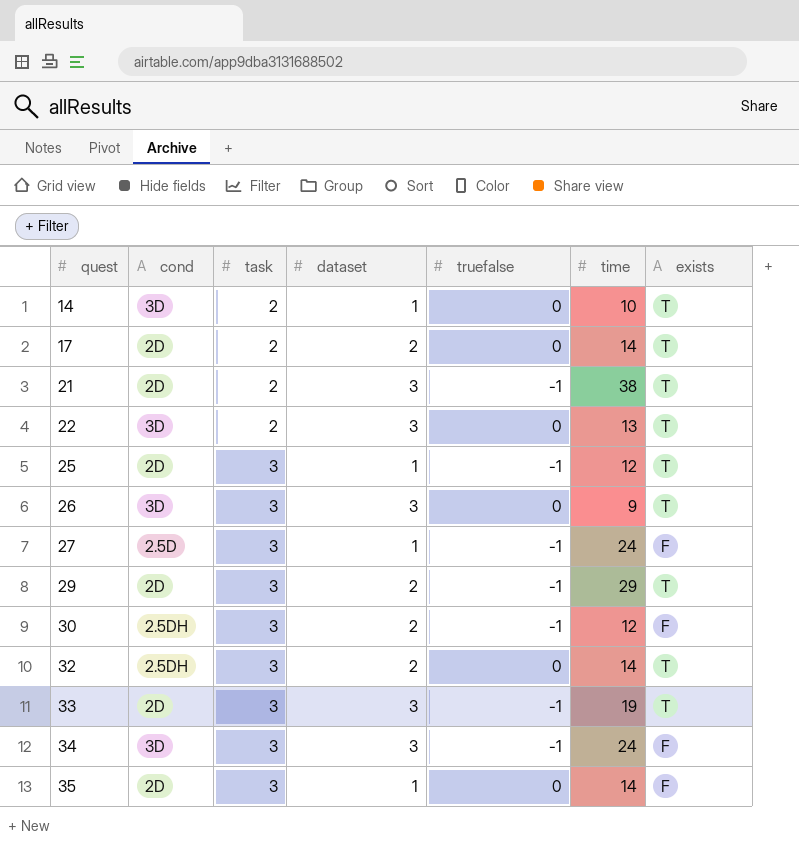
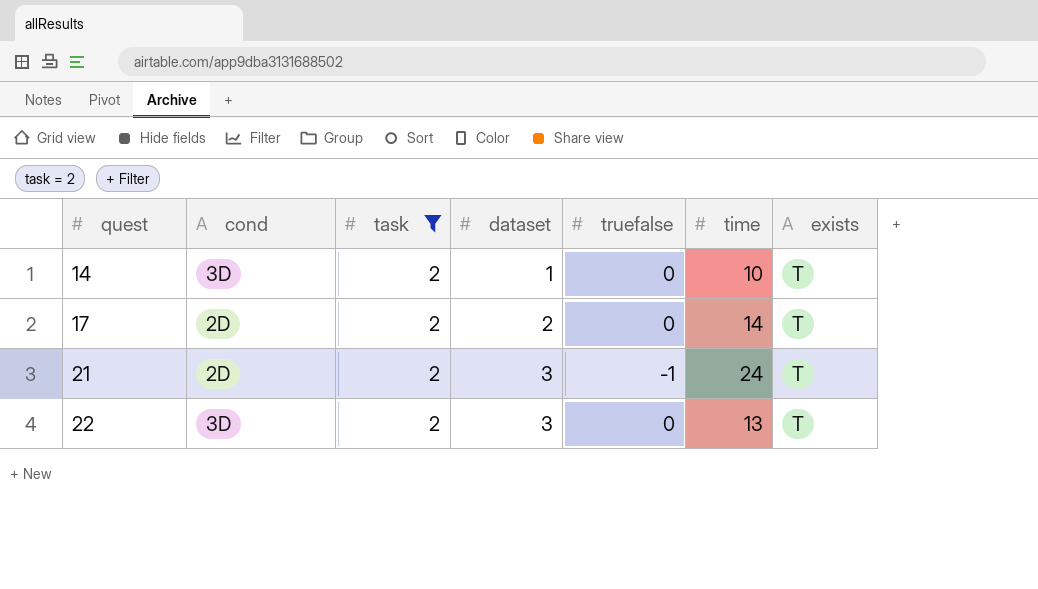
filter: none -> task = 2
21 | time: 38 -> 24

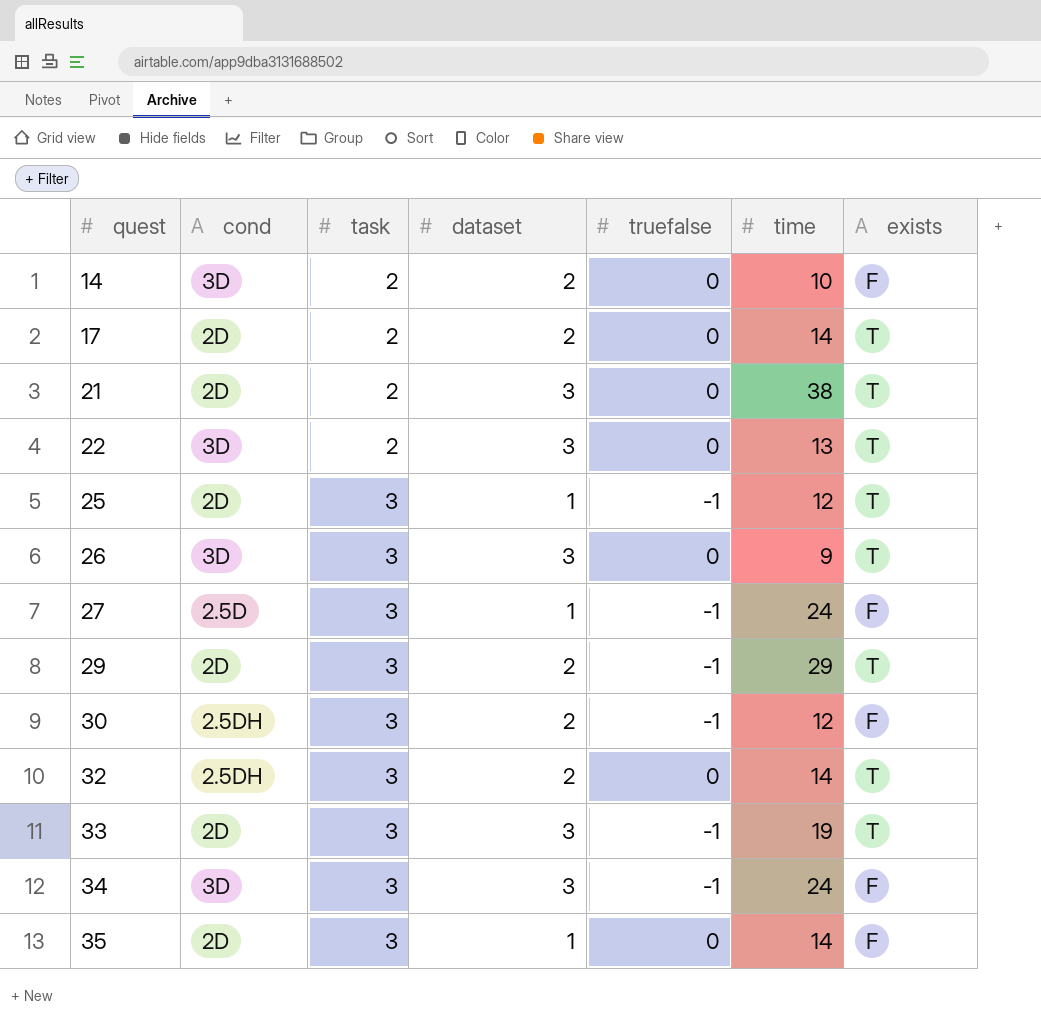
filter: task = 2 -> none
14 | dataset: 1 -> 2
14 | exists: T -> F
21 | truefalse: -1 -> 0
21 | time: 24 -> 38

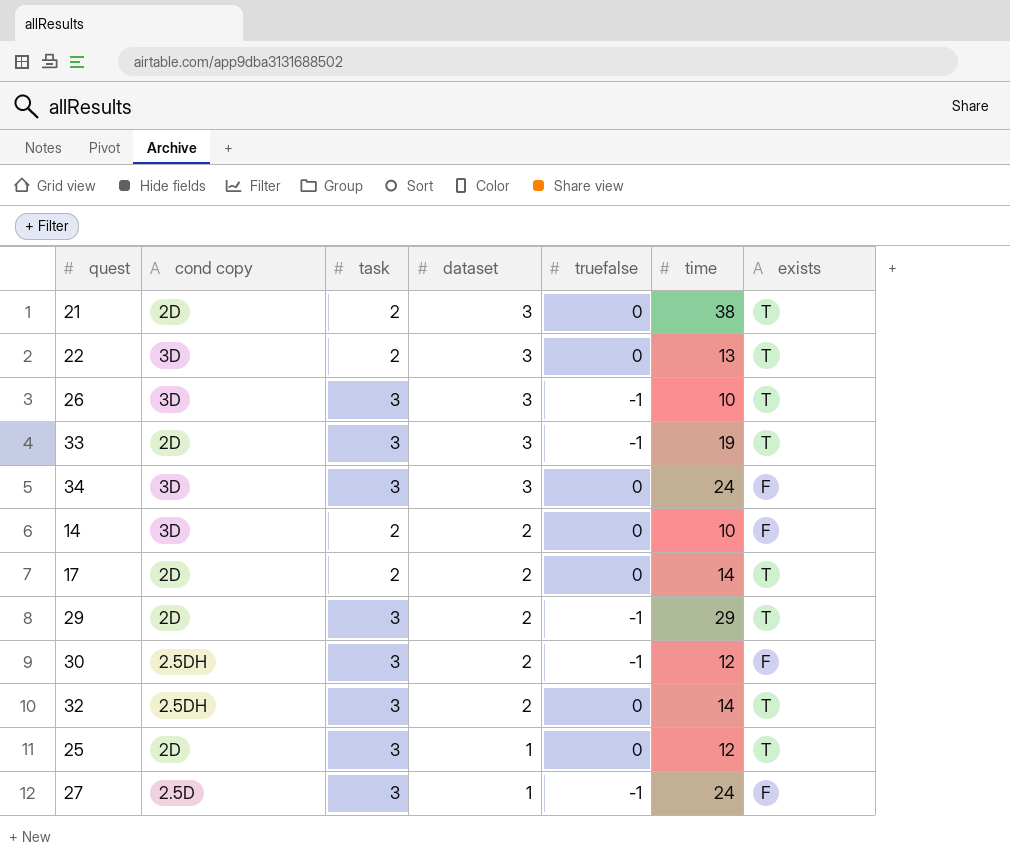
row order: quest ascending -> dataset descending
column name: cond -> cond copy
row 35: 2D | 3 | 1 | 0 | 14 | F -> none
26 | truefalse: 0 -> -1
26 | time: 9 -> 10
34 | truefalse: -1 -> 0
25 | truefalse: -1 -> 0

